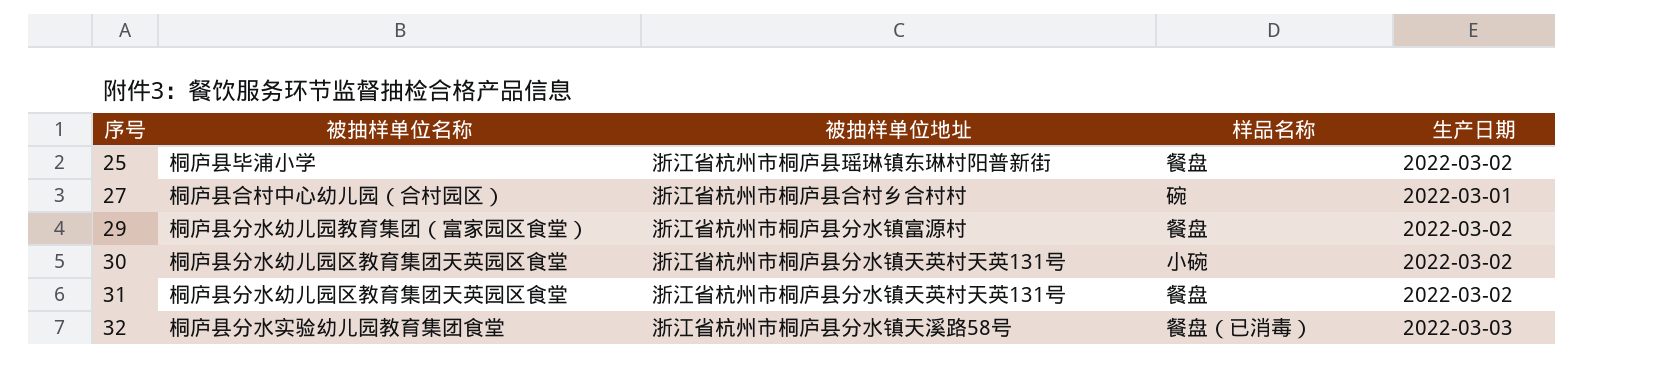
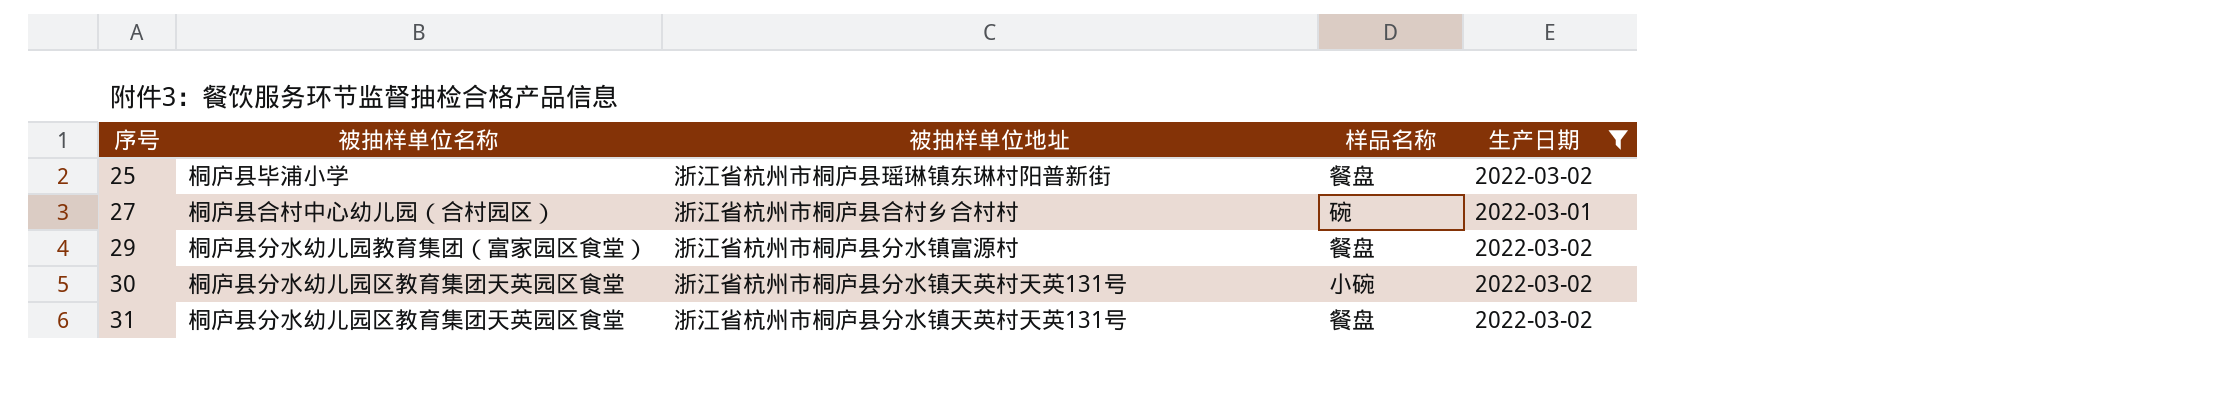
filter: none -> 生产日期 != 2022-03-03

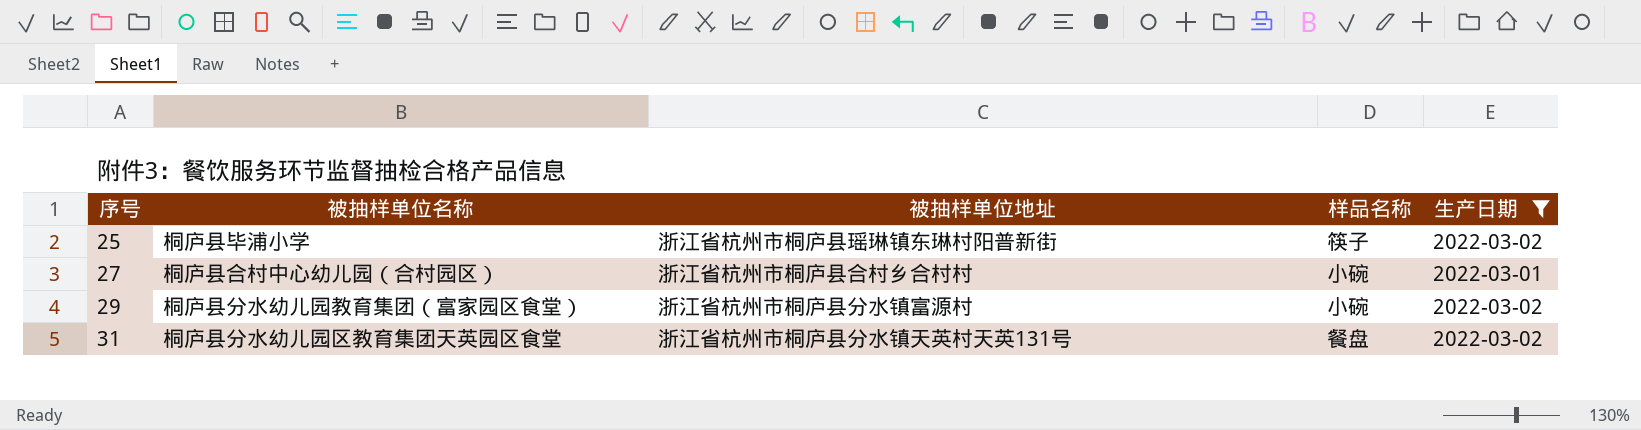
row 30: 桐庐县分水幼儿园区教育集团天英园区食堂 | 浙江省杭州市桐庐县分水镇天英村天英131号 | 小碗 | 2022-03-02 -> none
25 | 样品名称: 餐盘 -> 筷子
27 | 样品名称: 碗 -> 小碗
29 | 样品名称: 餐盘 -> 小碗

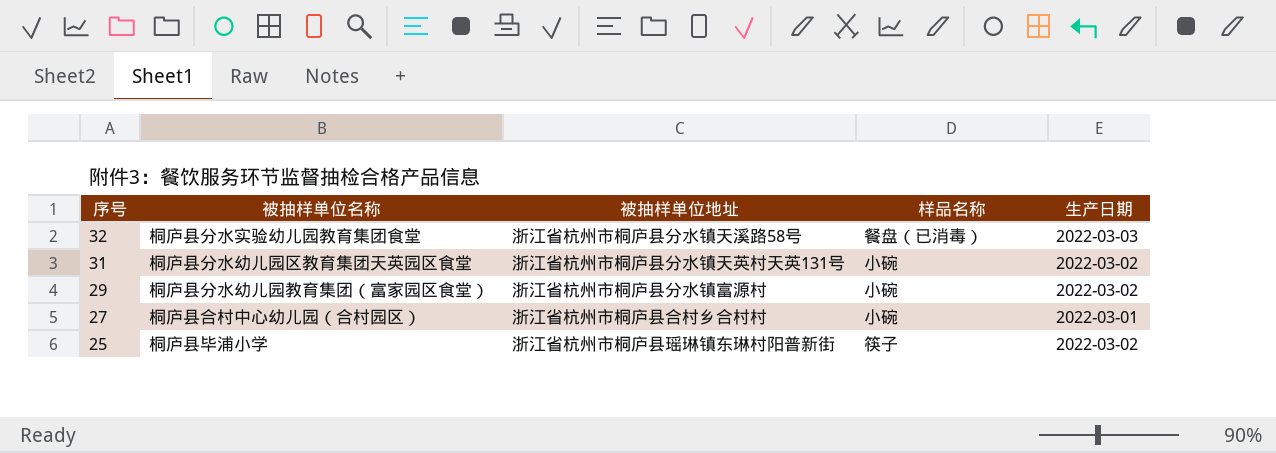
filter: 生产日期 != 2022-03-03 -> none
row order: 序号 ascending -> 序号 descending
31 | 样品名称: 餐盘 -> 小碗

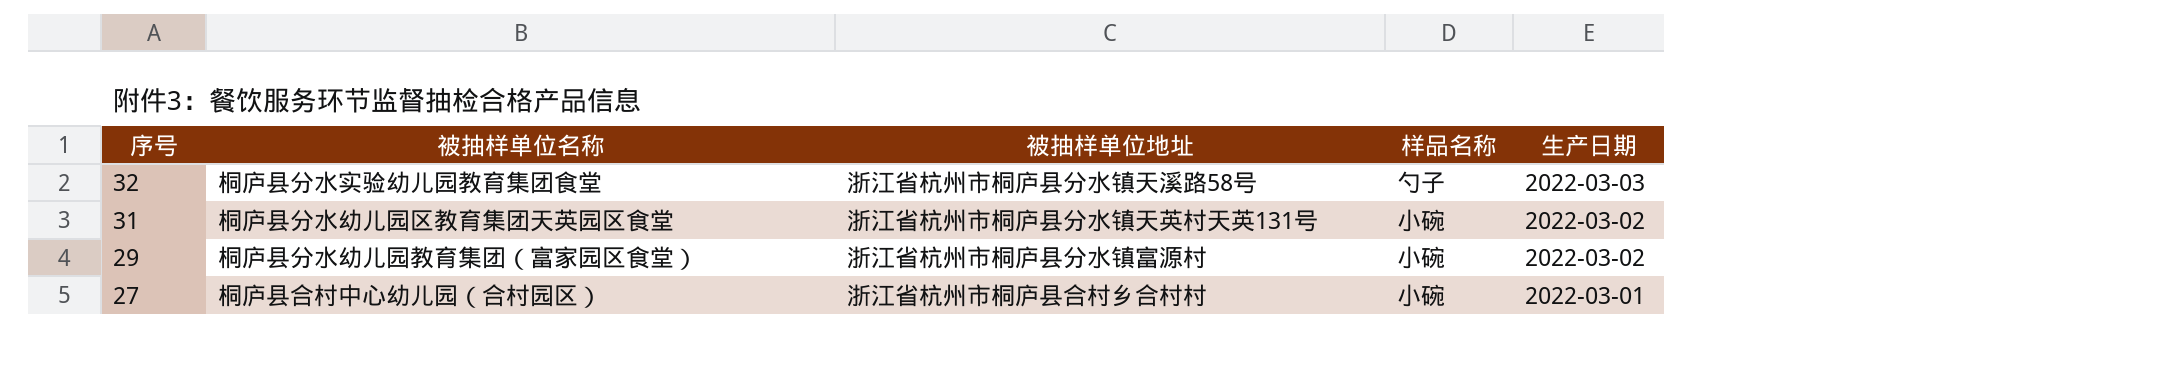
row 25: 桐庐县毕浦小学 | 浙江省杭州市桐庐县瑶琳镇东琳村阳普新街 | 筷子 | 2022-03-02 -> none
32 | 样品名称: 餐盘（已消毒） -> 勺子

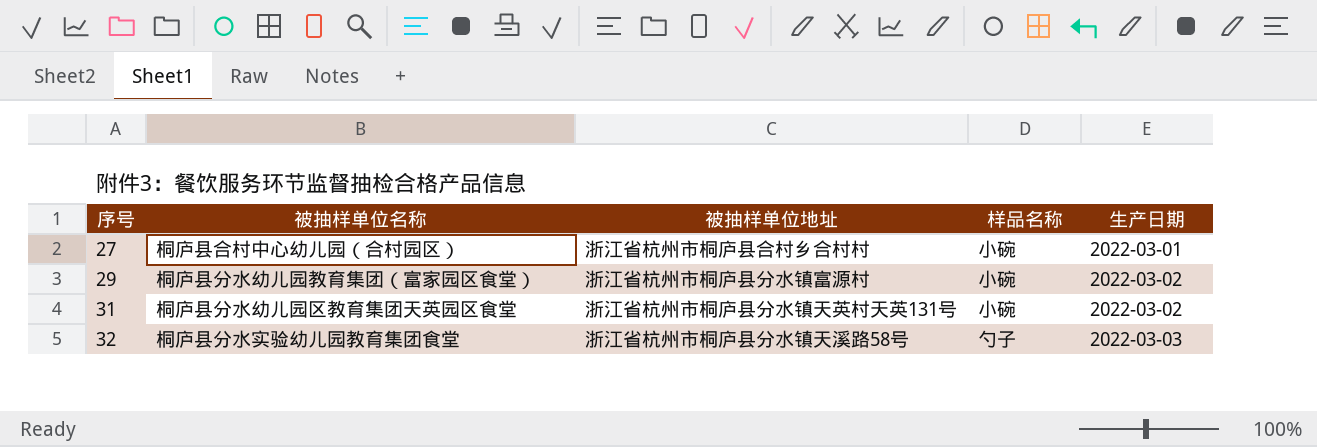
row order: 序号 descending -> 序号 ascending

